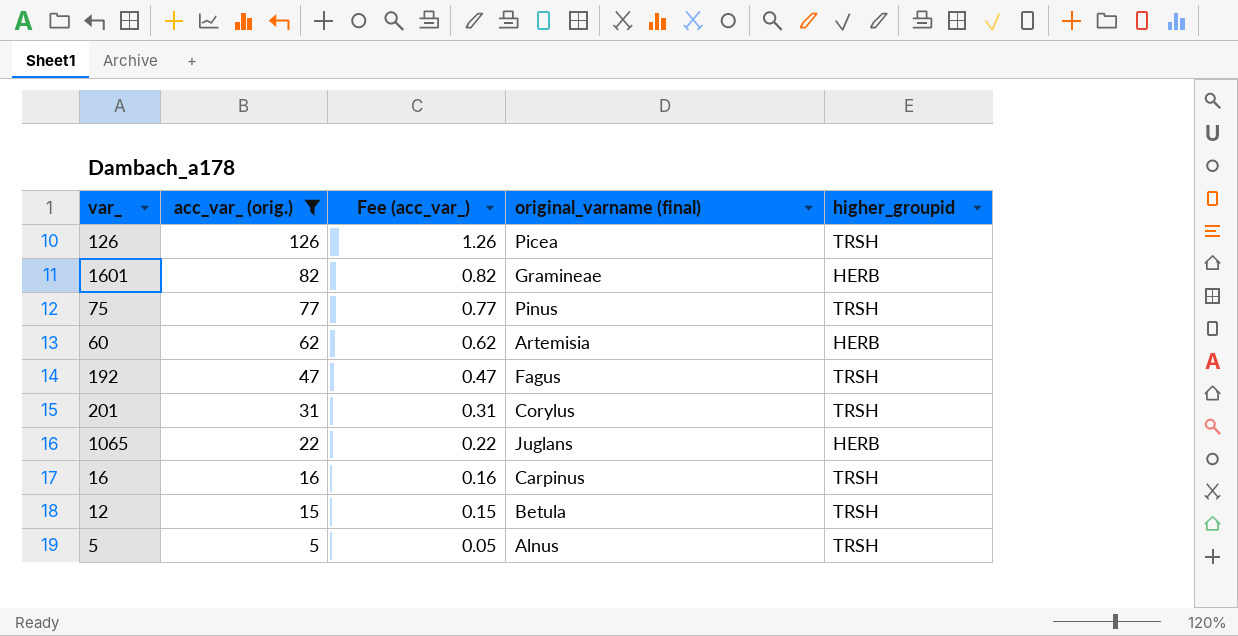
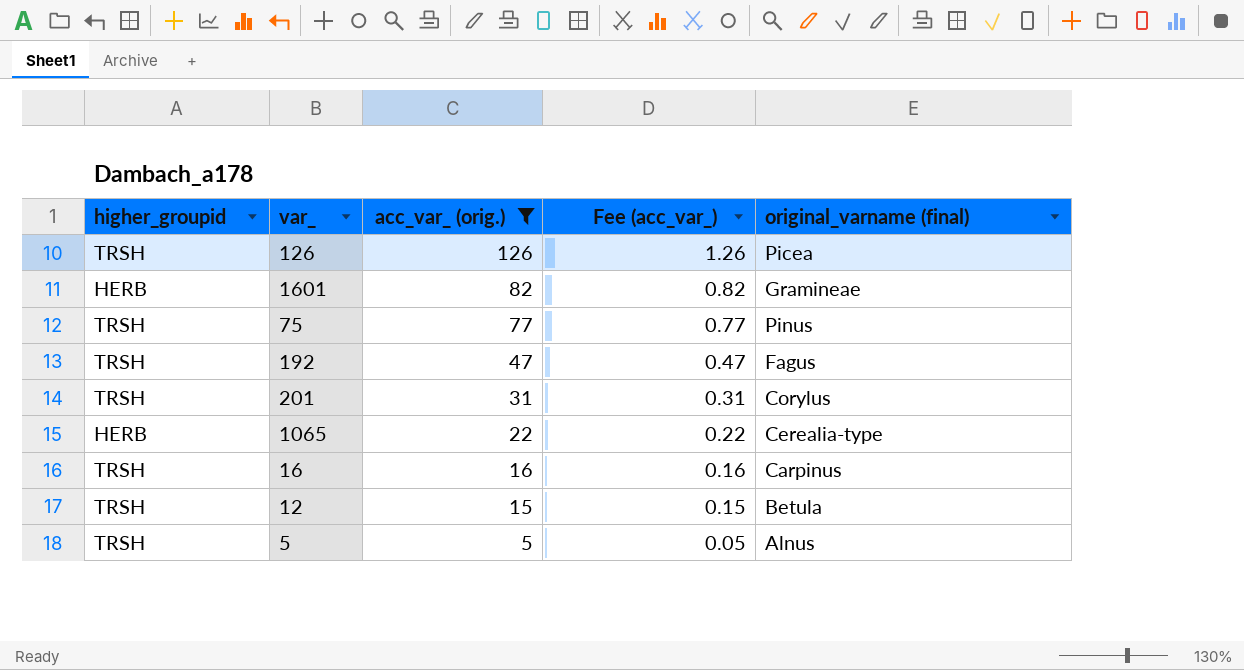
column higher_groupid | position: 5 -> 1
row 60: 62 | 0.62 | Artemisia | HERB -> none
1065 | original_varname (final): Juglans -> Cerealia-type

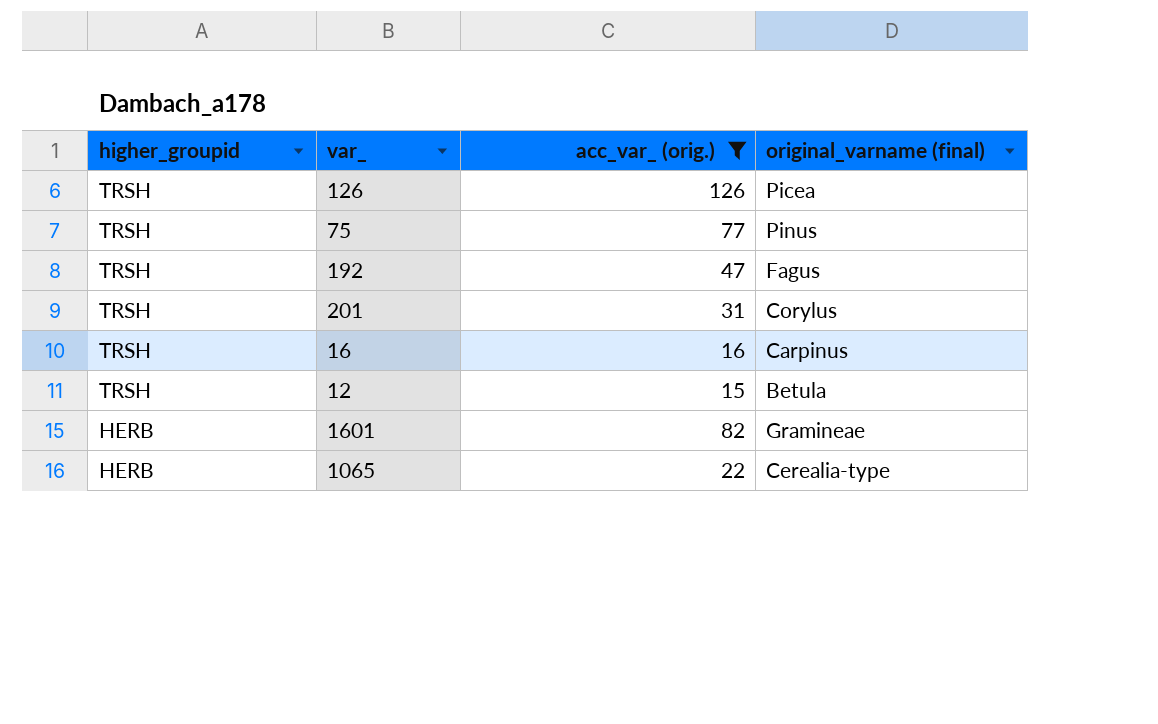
row order: acc_var_ (orig.) descending -> higher_groupid descending
column Fee (acc_var_) | formula: [acc_var_ (orig.)] * 0.01 -> none
row 5: TRSH | 5 | 0.05 | Alnus -> none

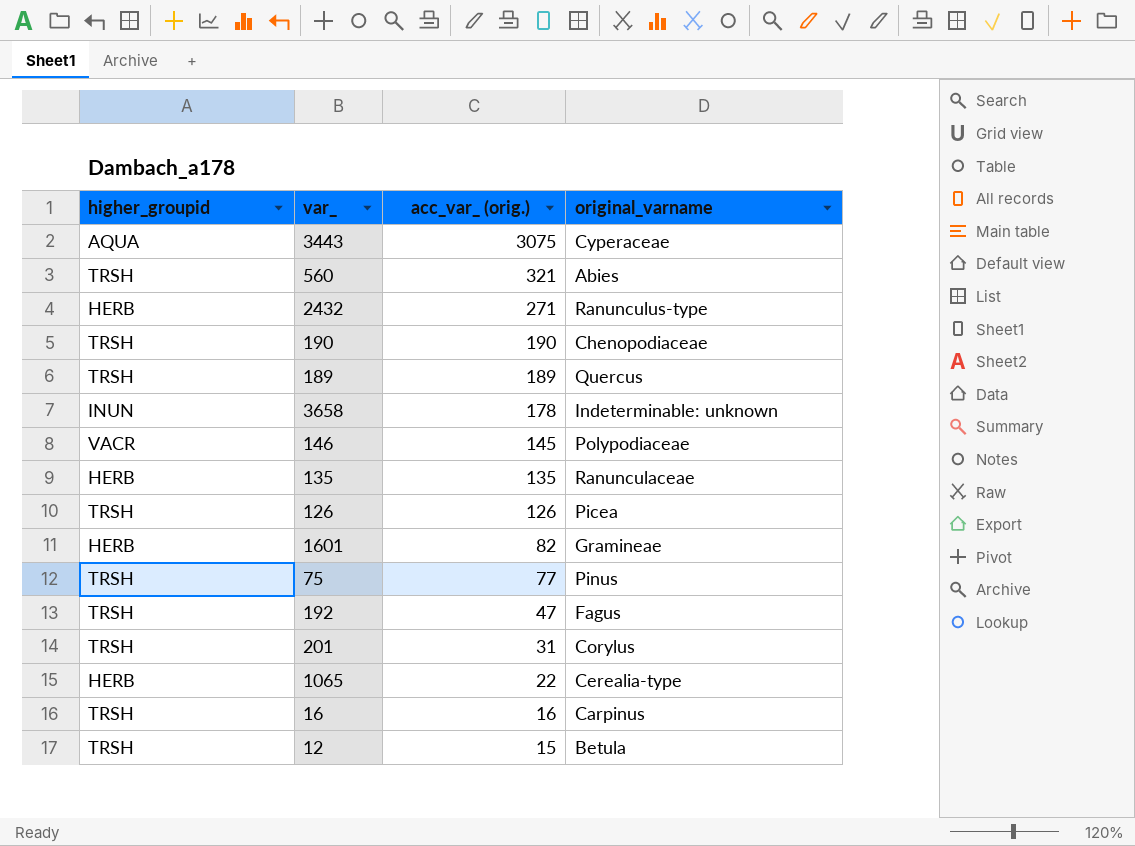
filter: acc_var_ (orig.) <= 126 -> none
row order: higher_groupid descending -> acc_var_ (orig.) descending
column name: original_varname (final) -> original_varname

